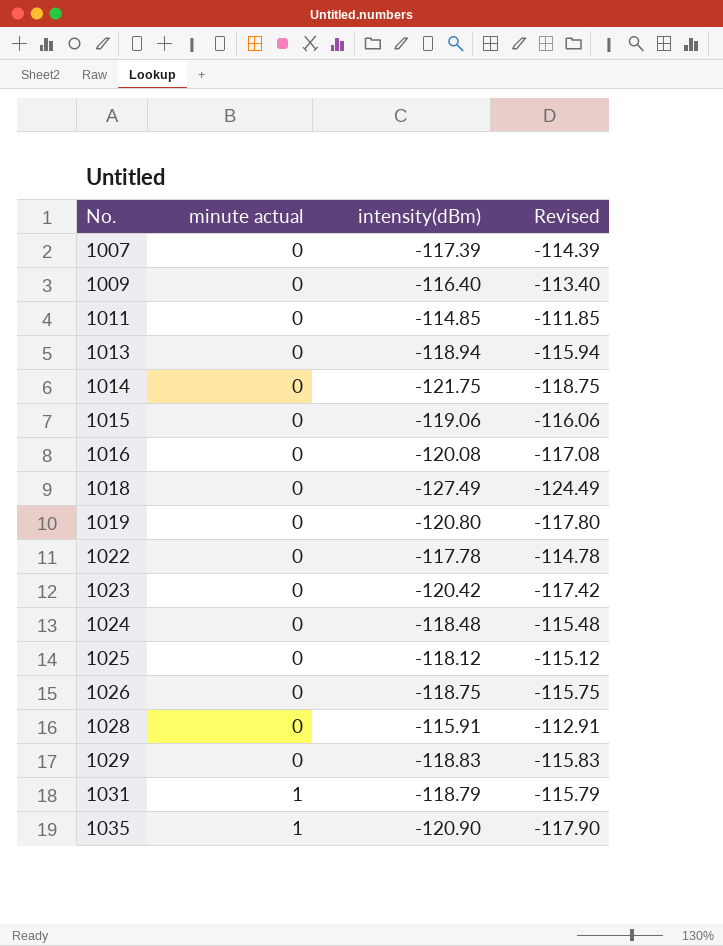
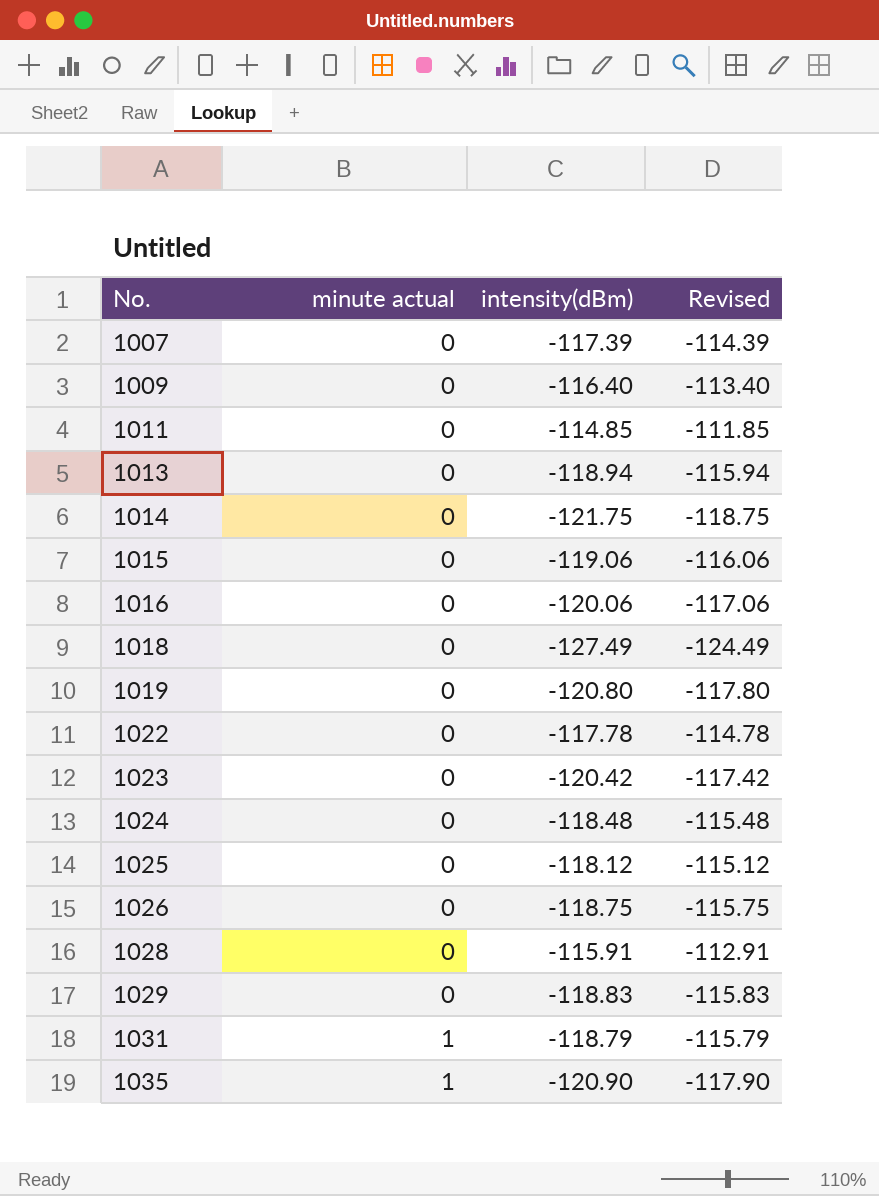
1016 | intensity(dBm): -120.08 -> -120.06
1016 | Revised: -117.08 -> -117.06

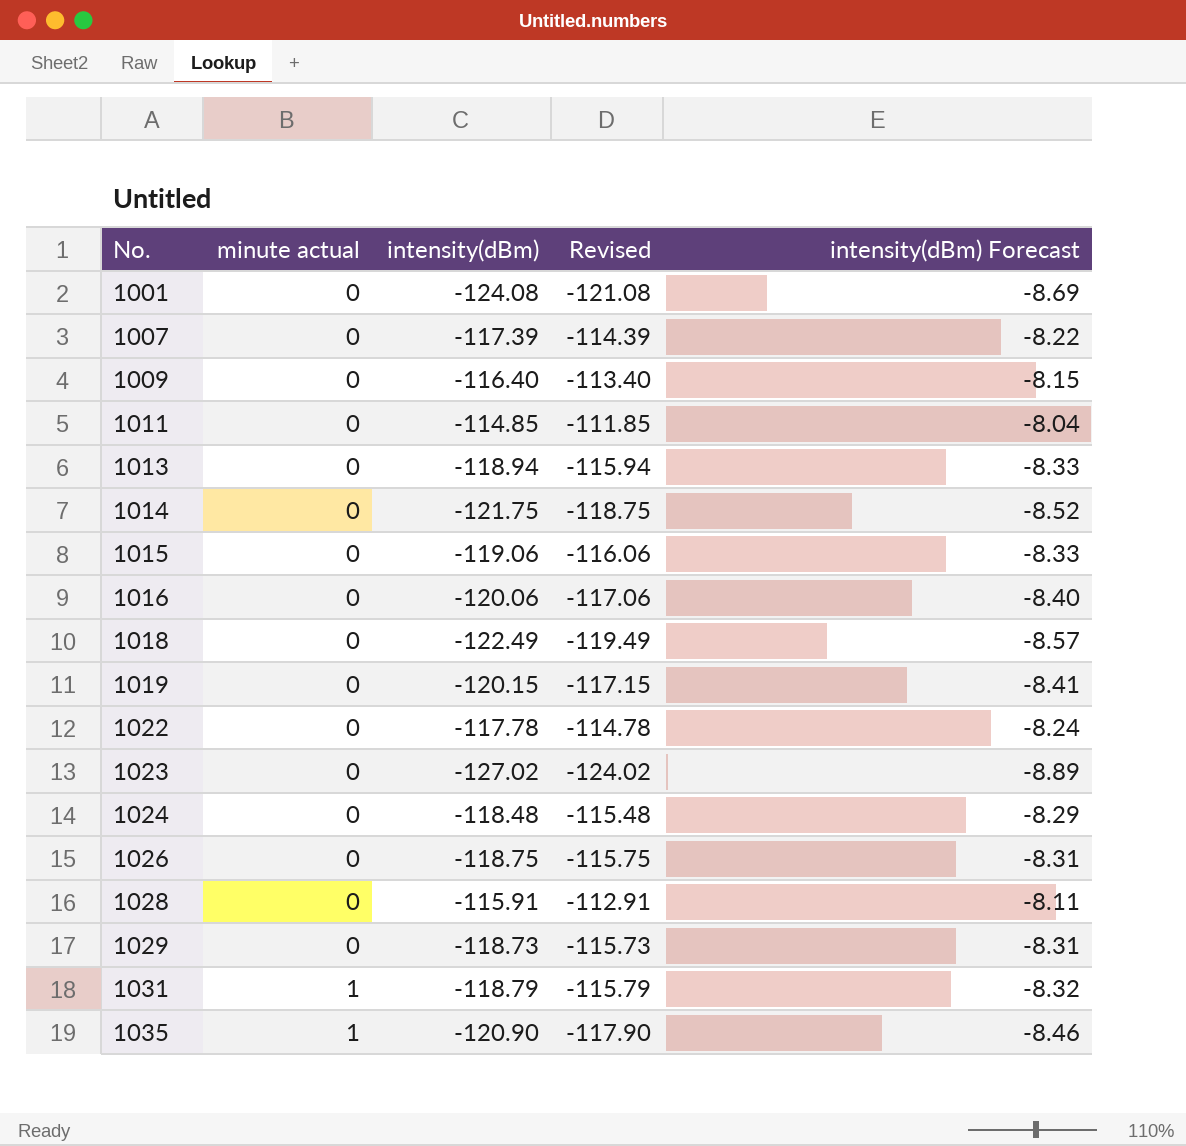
column intensity(dBm) Forecast | formula: none -> [intensity(dBm)] * 0.07
row 1025: 0 | -118.12 | -115.12 -> none
row 1001: none -> 0 | -124.08 | -121.08 | -8.69
1018 | intensity(dBm): -127.49 -> -122.49
1018 | Revised: -124.49 -> -119.49
1019 | intensity(dBm): -120.80 -> -120.15
1019 | Revised: -117.80 -> -117.15
1023 | intensity(dBm): -120.42 -> -127.02
1023 | Revised: -117.42 -> -124.02
1029 | intensity(dBm): -118.83 -> -118.73
1029 | Revised: -115.83 -> -115.73

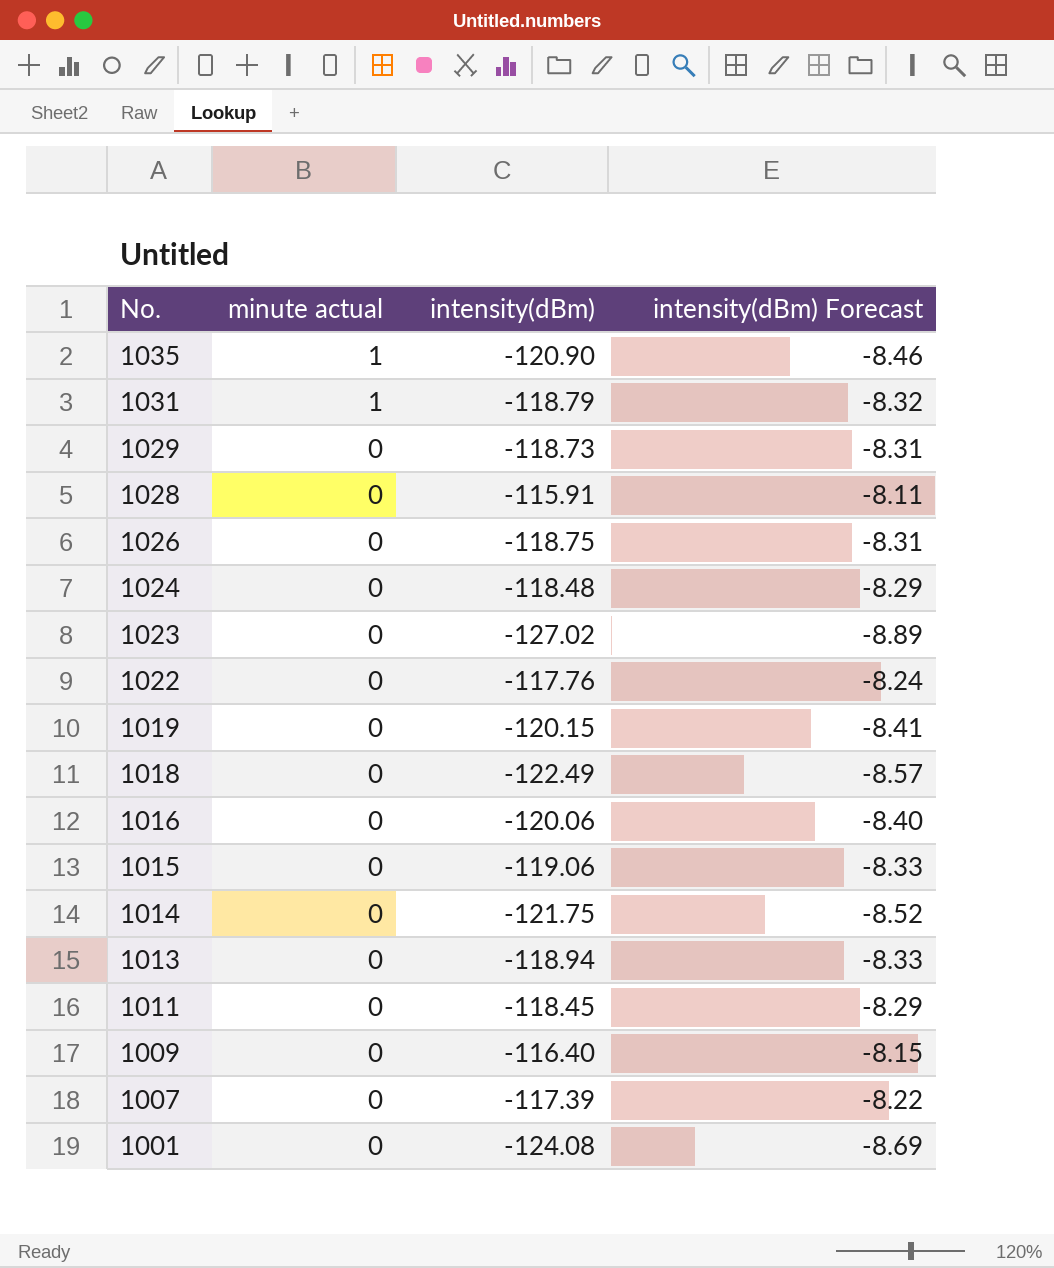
row order: No. ascending -> No. descending
column Revised | formula: [intensity(dBm)] + 3 -> none
1022 | intensity(dBm): -117.78 -> -117.76
1011 | intensity(dBm): -114.85 -> -118.45
1011 | intensity(dBm) Forecast: -8.04 -> -8.29

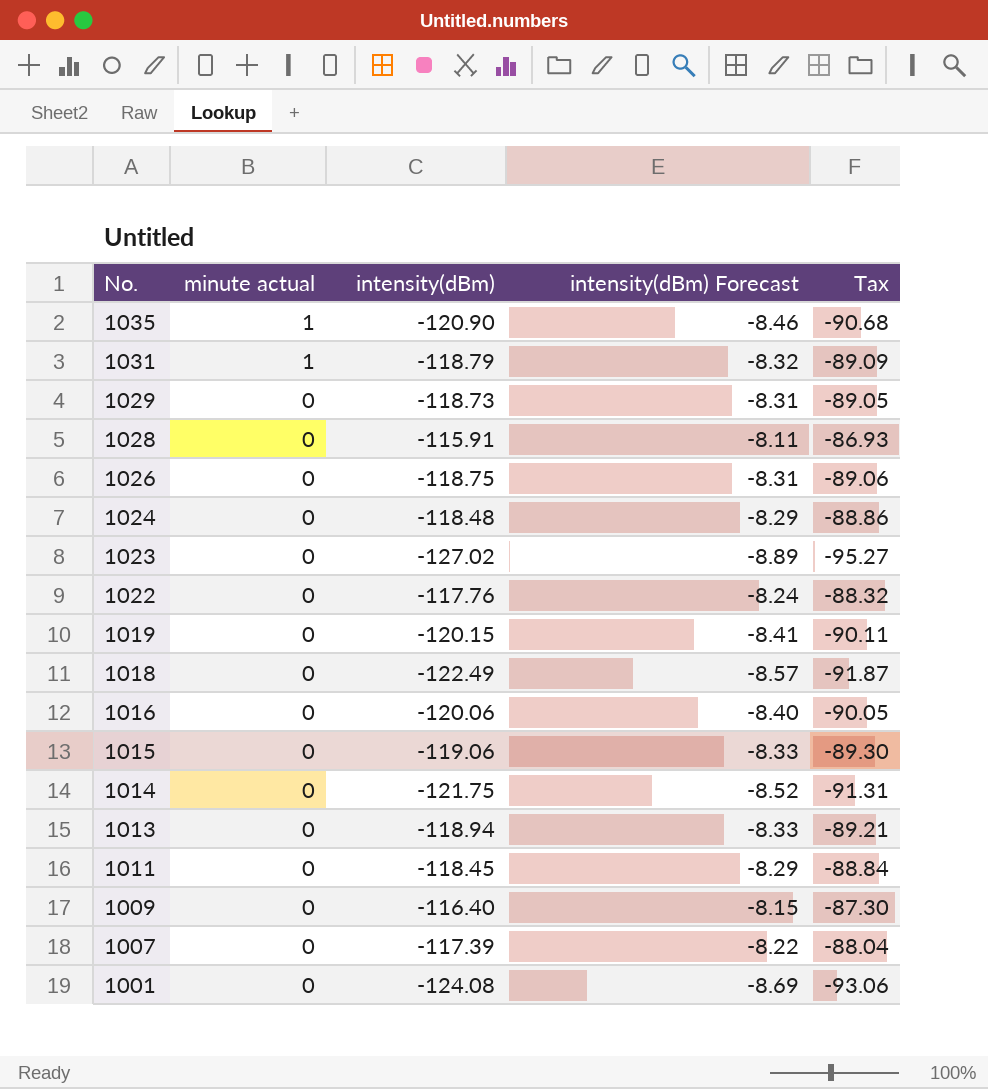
column Tax | formula: none -> [intensity(dBm)] * 0.75

